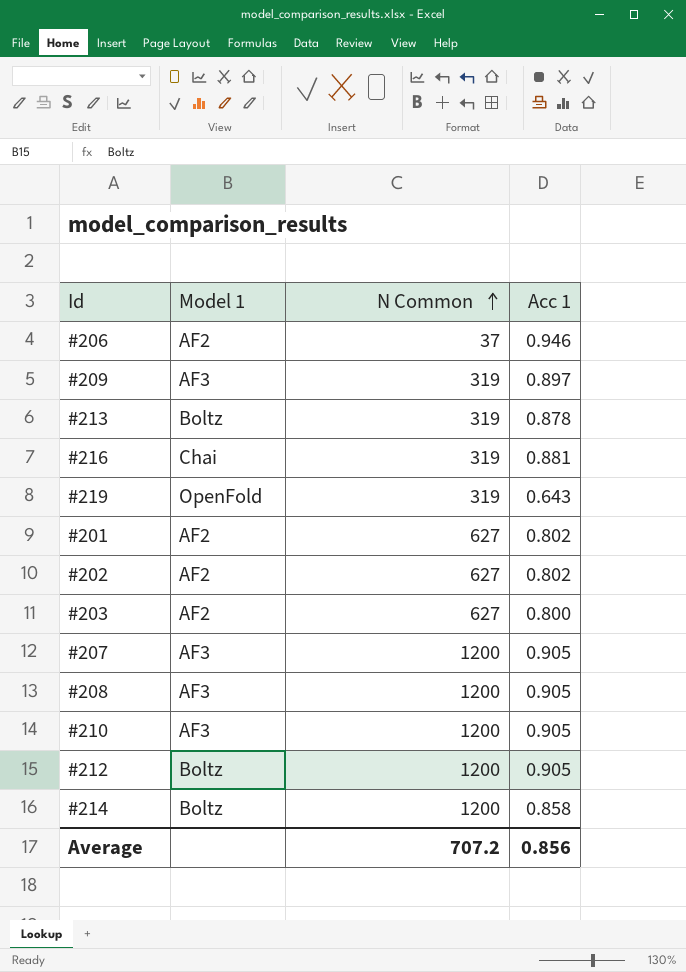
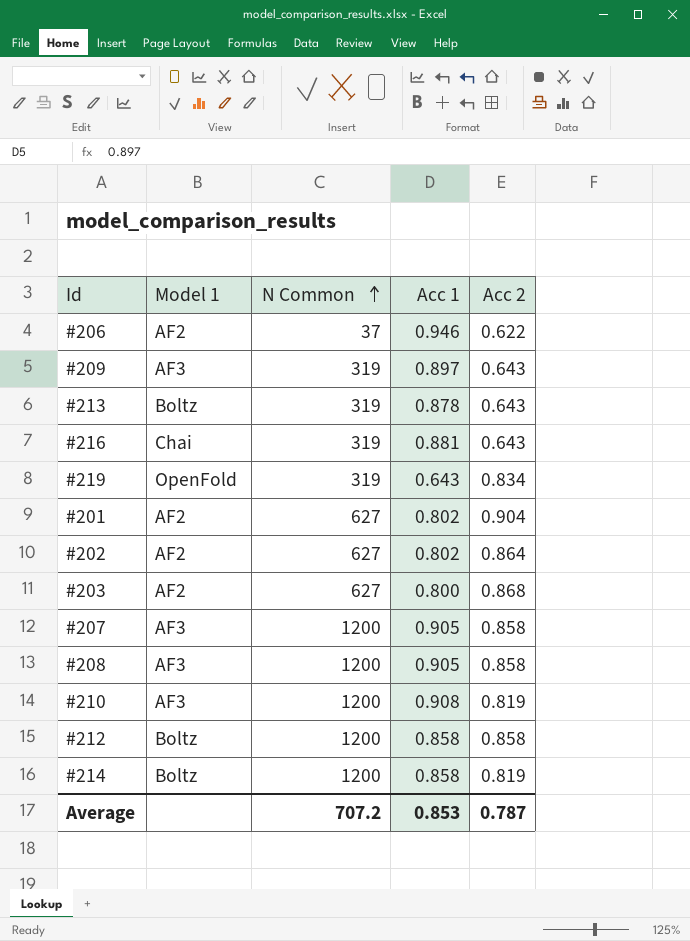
column Acc 2 | position: none -> 5
#210 | Acc 1: 0.905 -> 0.908
#212 | Acc 1: 0.905 -> 0.858
Average | Acc 1: 0.856 -> 0.853

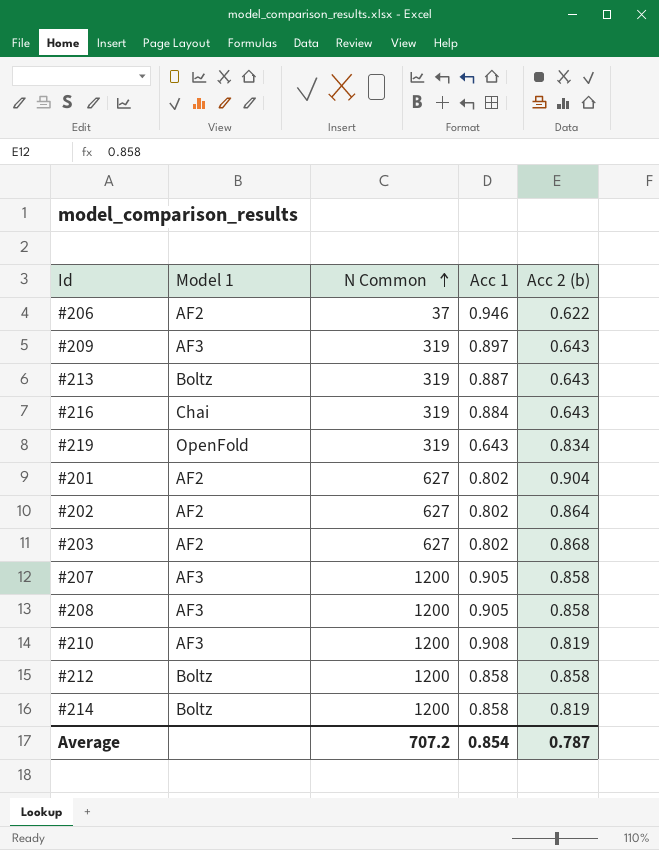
column name: Acc 2 -> Acc 2 (b)
#213 | Acc 1: 0.878 -> 0.887
#216 | Acc 1: 0.881 -> 0.884
#203 | Acc 1: 0.800 -> 0.802
Average | Acc 1: 0.853 -> 0.854

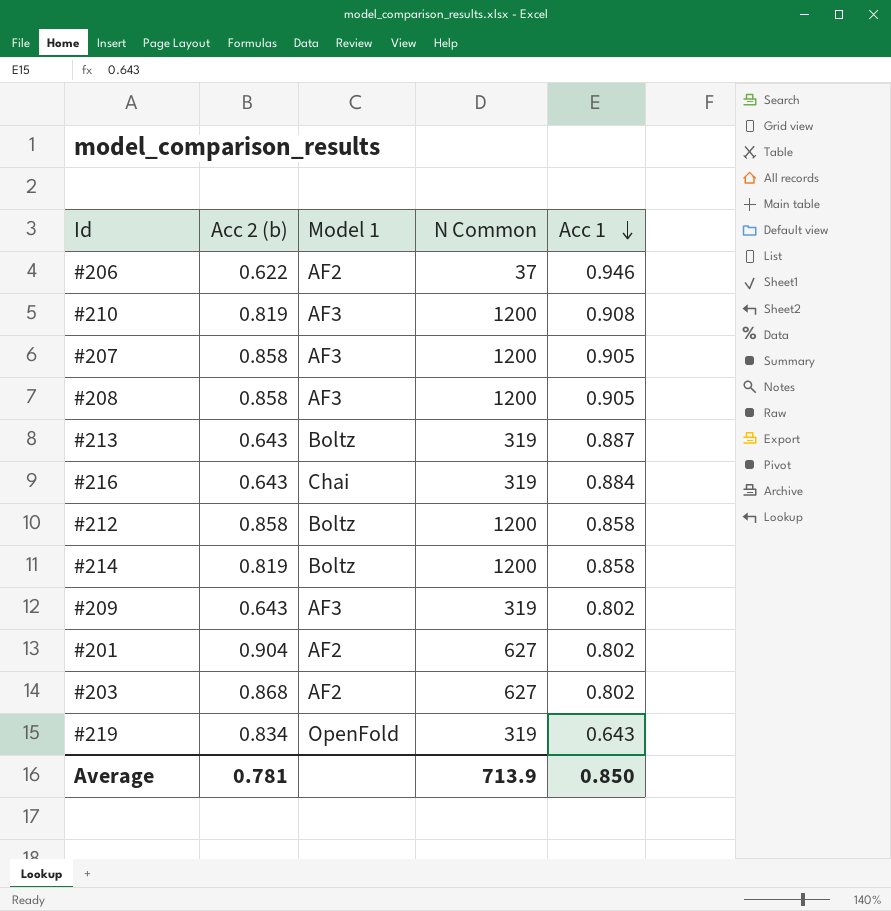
row order: N Common ascending -> Acc 1 descending
column Acc 2 (b) | position: 5 -> 2
row #202: AF2 | 627 | 0.802 | 0.864 -> none
#209 | Acc 1: 0.897 -> 0.802
Average | Acc 2 (b): 0.787 -> 0.781
Average | N Common: 707.2 -> 713.9
Average | Acc 1: 0.854 -> 0.850

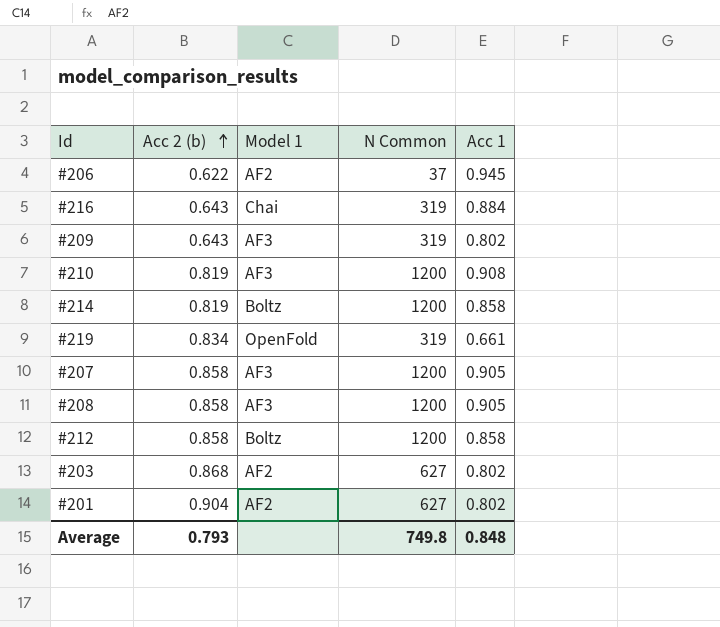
row order: Acc 1 descending -> Acc 2 (b) ascending
row #213: 0.643 | Boltz | 319 | 0.887 -> none
#206 | Acc 1: 0.946 -> 0.945
#219 | Acc 1: 0.643 -> 0.661
Average | Acc 2 (b): 0.781 -> 0.793
Average | N Common: 713.9 -> 749.8
Average | Acc 1: 0.850 -> 0.848

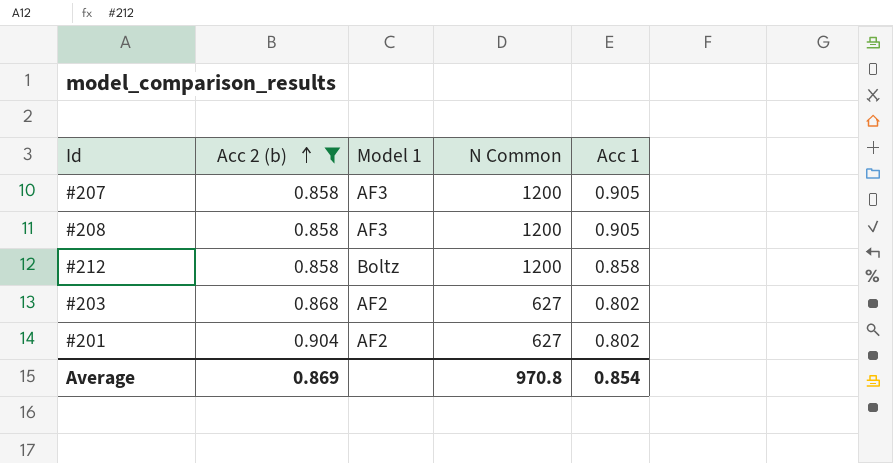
filter: none -> Acc 2 (b) >= 0.858
Average | Acc 2 (b): 0.793 -> 0.869
Average | N Common: 749.8 -> 970.8
Average | Acc 1: 0.848 -> 0.854

